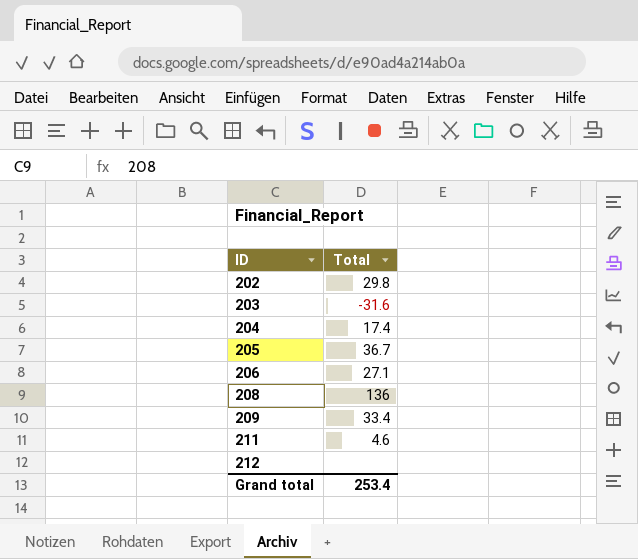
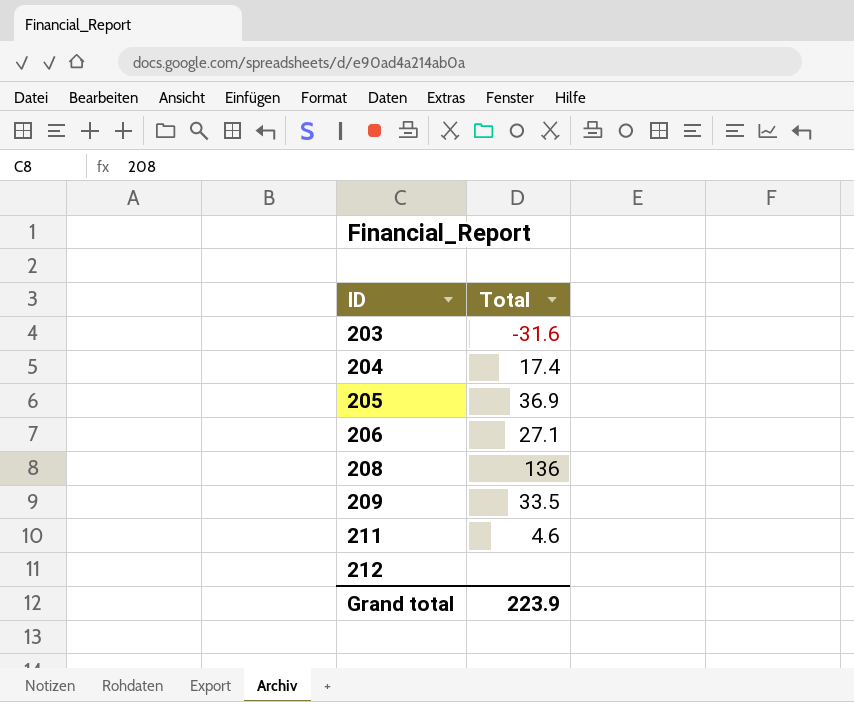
row 202: 29.8 -> none
205 | Total: 36.7 -> 36.9
209 | Total: 33.4 -> 33.5
Grand total | Total: 253.4 -> 223.9

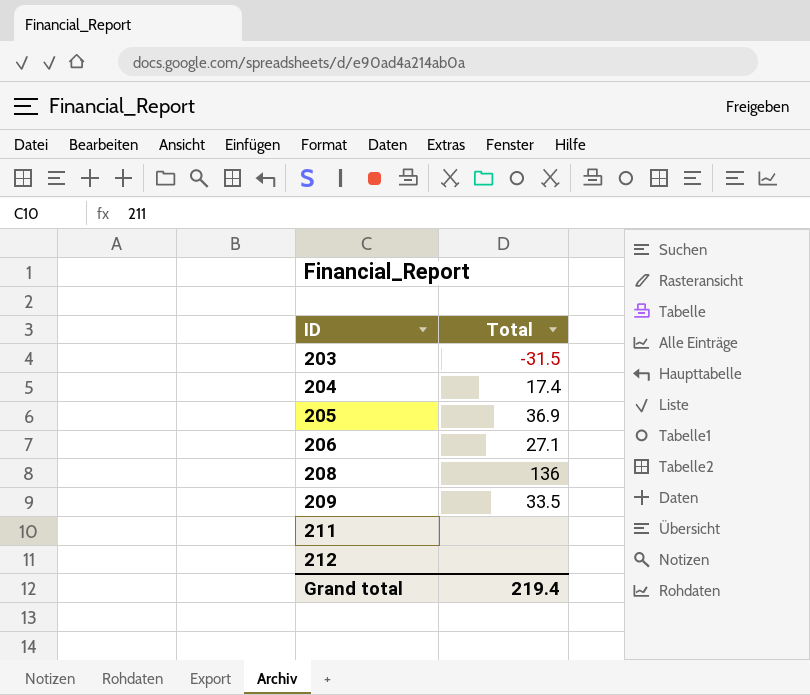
203 | Total: -31.6 -> -31.5
211 | Total: 4.6 -> none
Grand total | Total: 223.9 -> 219.4

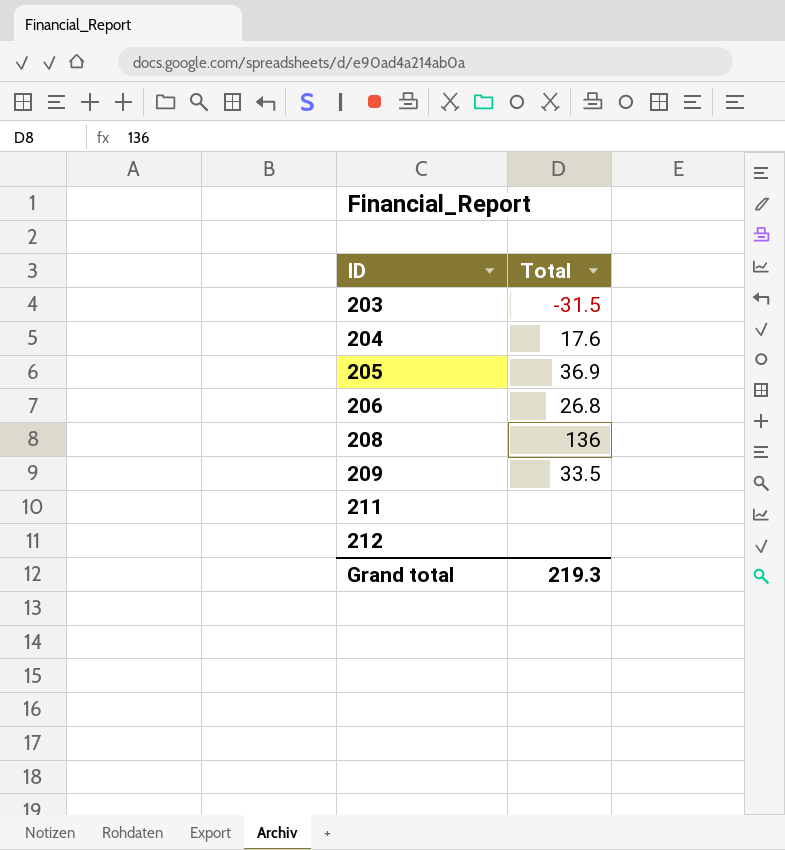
204 | Total: 17.4 -> 17.6
206 | Total: 27.1 -> 26.8
Grand total | Total: 219.4 -> 219.3

